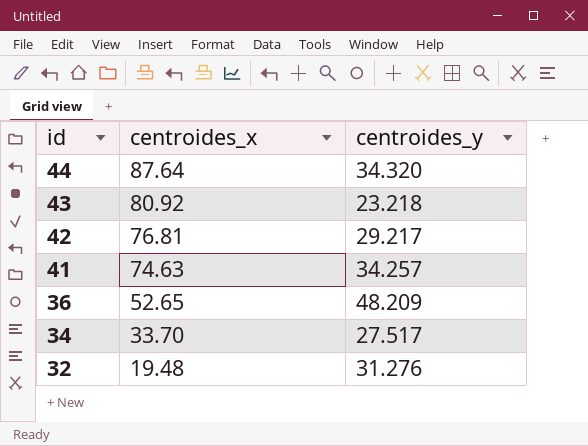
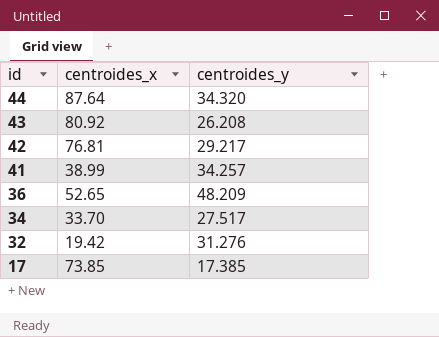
43 | centroides_y: 23.218 -> 26.208
41 | centroides_x: 74.63 -> 38.99
32 | centroides_x: 19.48 -> 19.42
row 17: none -> 73.85 | 17.385

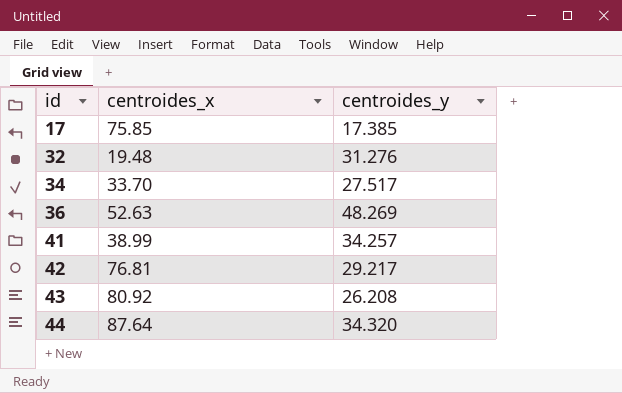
row order: id descending -> id ascending
17 | centroides_x: 73.85 -> 75.85
32 | centroides_x: 19.42 -> 19.48
36 | centroides_x: 52.65 -> 52.63
36 | centroides_y: 48.209 -> 48.269

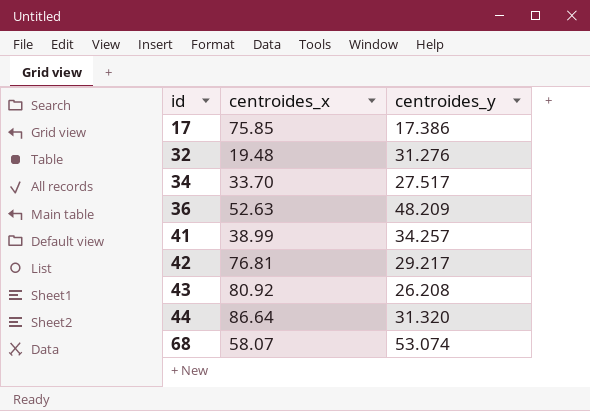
17 | centroides_y: 17.385 -> 17.386
36 | centroides_y: 48.269 -> 48.209
44 | centroides_x: 87.64 -> 86.64
44 | centroides_y: 34.320 -> 31.320
row 68: none -> 58.07 | 53.074

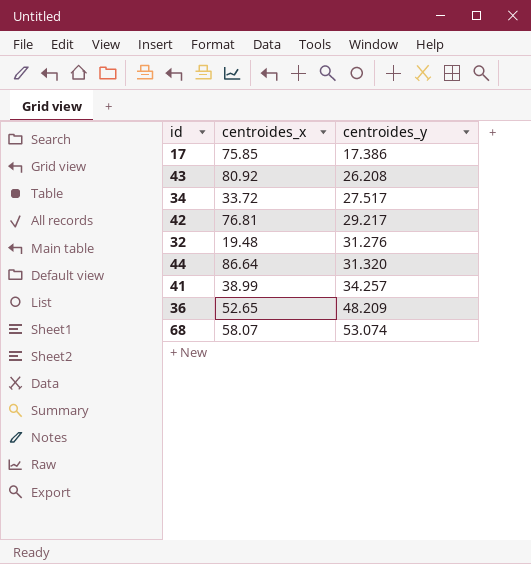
row order: id ascending -> centroides_y ascending
34 | centroides_x: 33.70 -> 33.72
36 | centroides_x: 52.63 -> 52.65

